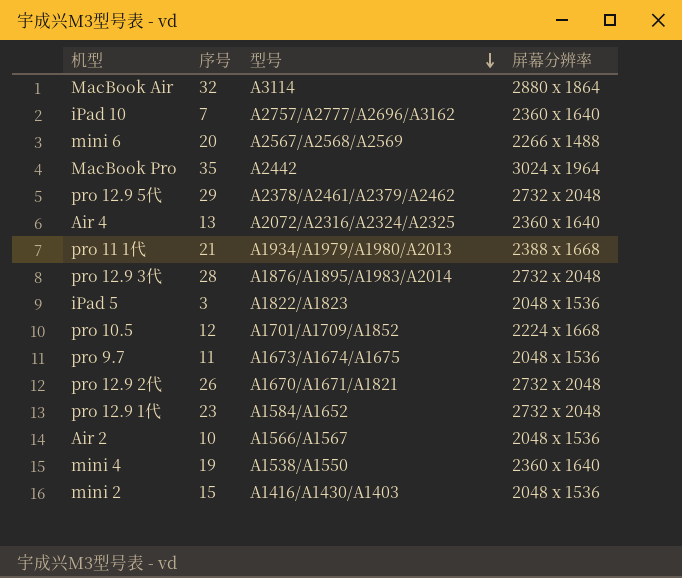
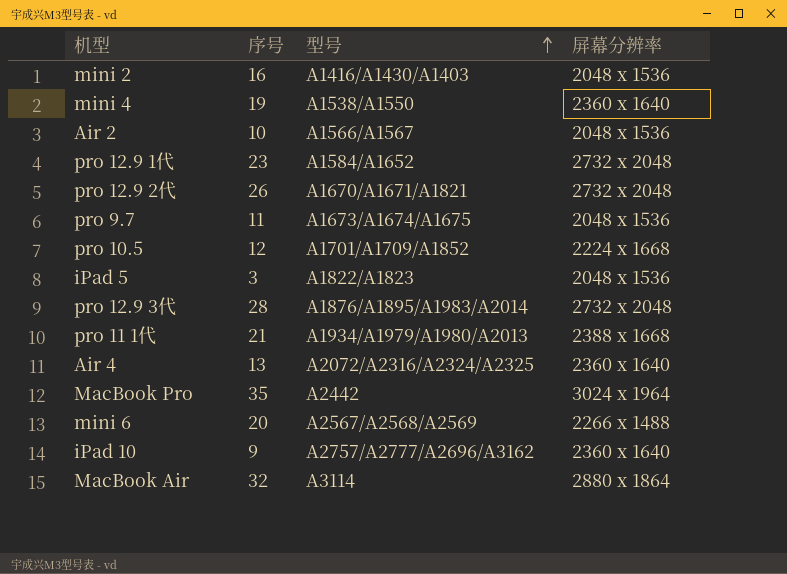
row order: 型号 descending -> 型号 ascending
row pro 12.9 5代: 29 | A2378/A2461/A2379/A2462 | 2732 x 2048 -> none
mini 2 | 序号: 15 -> 16
iPad 10 | 序号: 7 -> 9

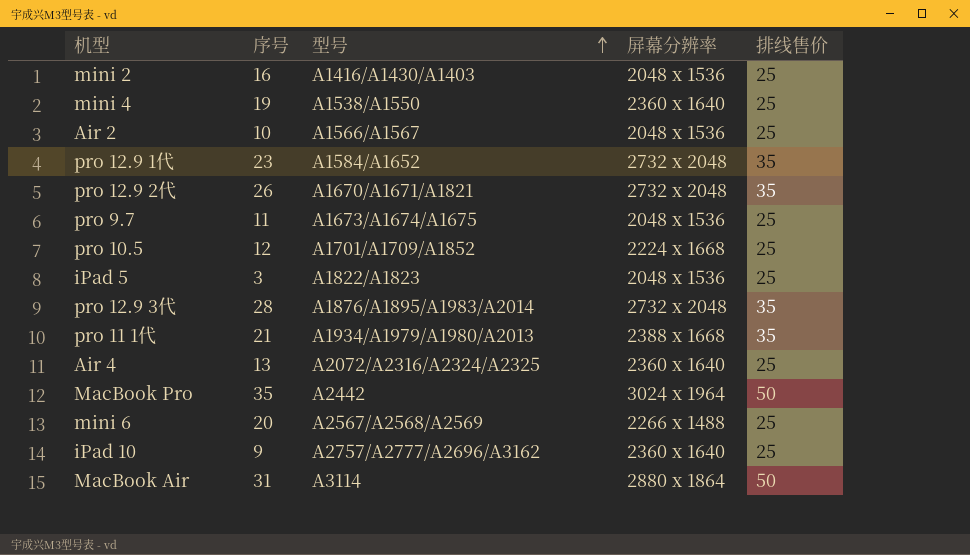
column 排线售价 | position: none -> 5
MacBook Air | 序号: 32 -> 31

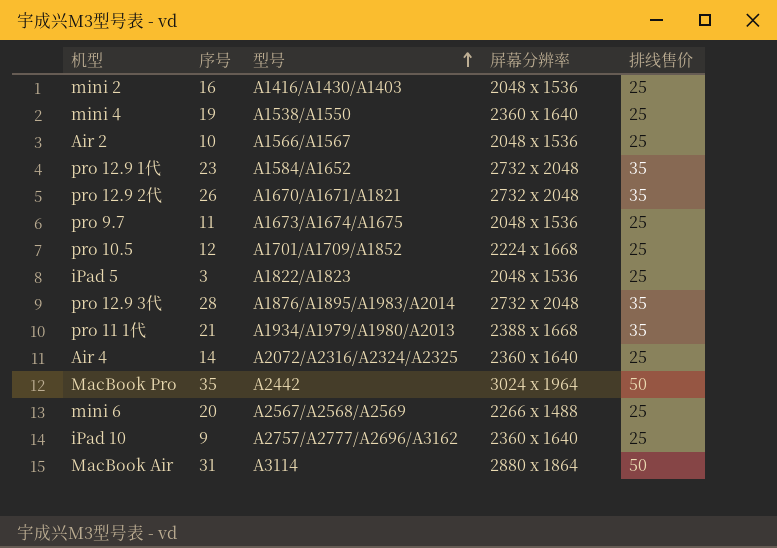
Air 4 | 序号: 13 -> 14

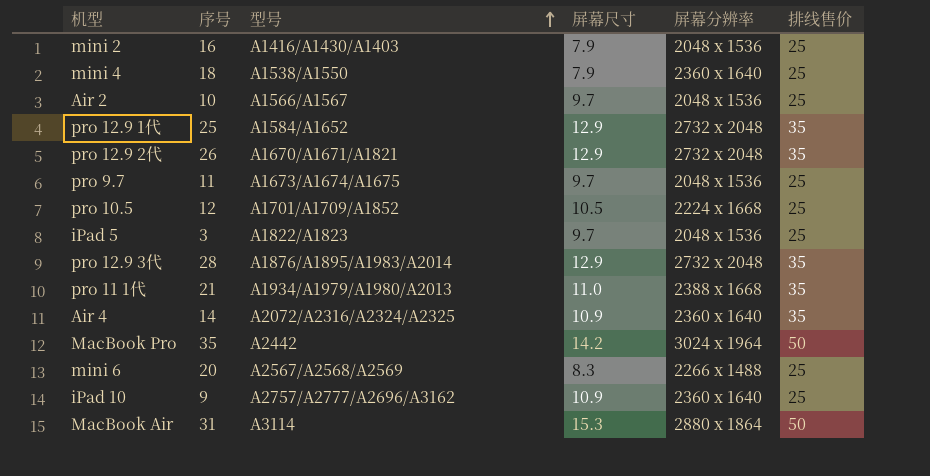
column 屏幕尺寸 | position: none -> 4
mini 4 | 序号: 19 -> 18
pro 12.9 1代 | 序号: 23 -> 25
Air 4 | 排线售价: 25 -> 35

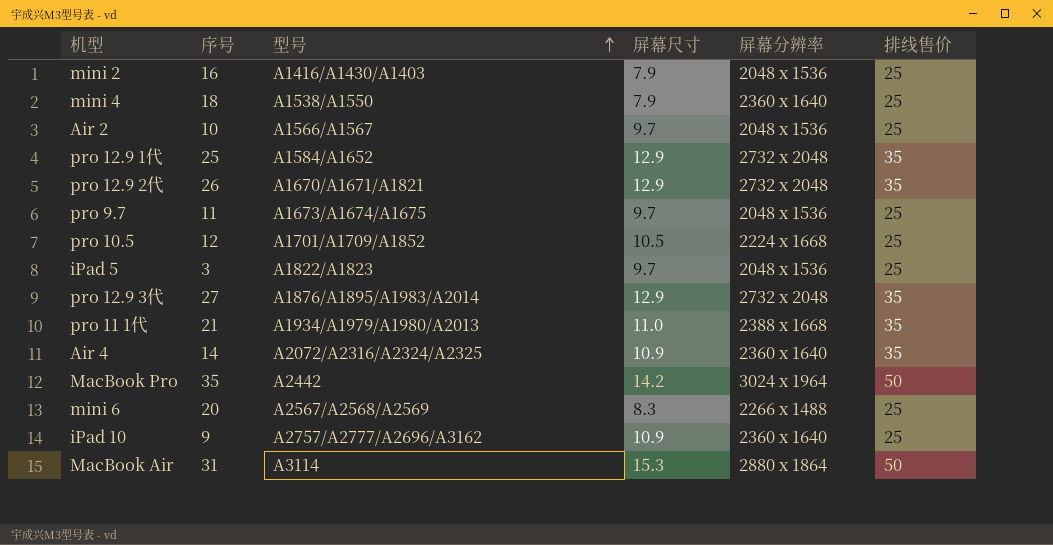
pro 12.9 3代 | 序号: 28 -> 27

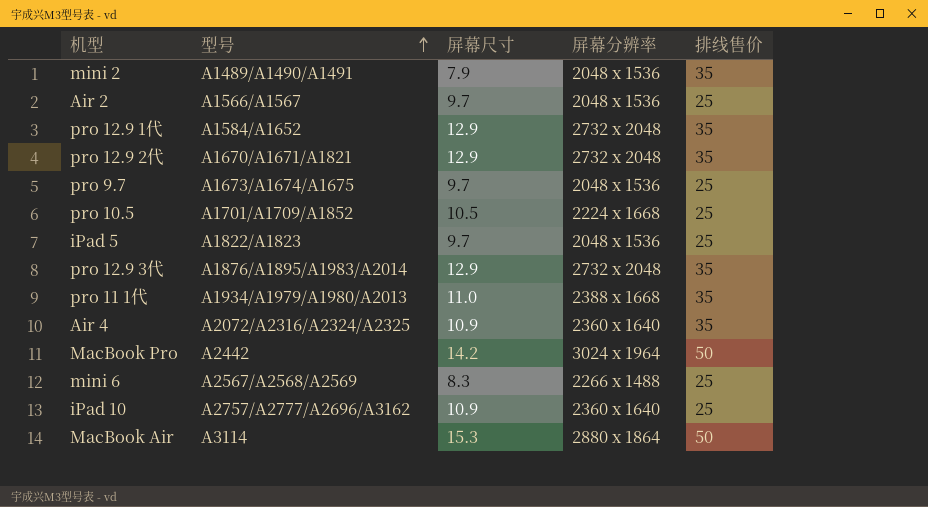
column 序号 | position: 2 -> none
row mini 4: 18 | A1538/A1550 | 7.9 | 2360 x 1640 | 25 -> none
mini 2 | 型号: A1416/A1430/A1403 -> A1489/A1490/A1491
mini 2 | 排线售价: 25 -> 35

